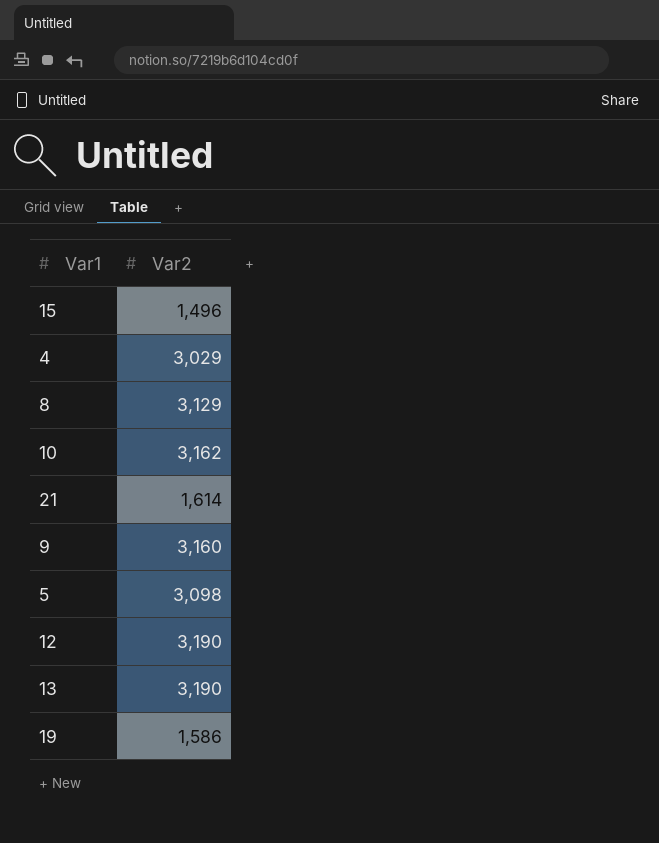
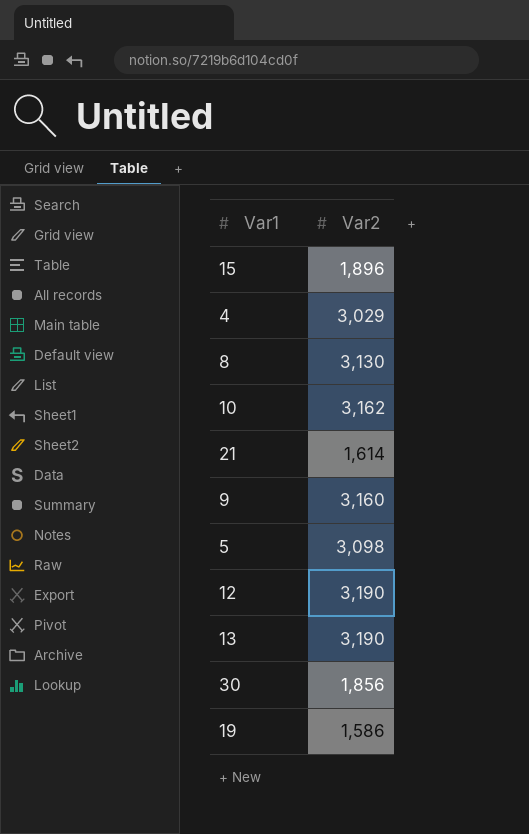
15 | Var2: 1,496 -> 1,896
8 | Var2: 3,129 -> 3,130
row 30: none -> 1,856

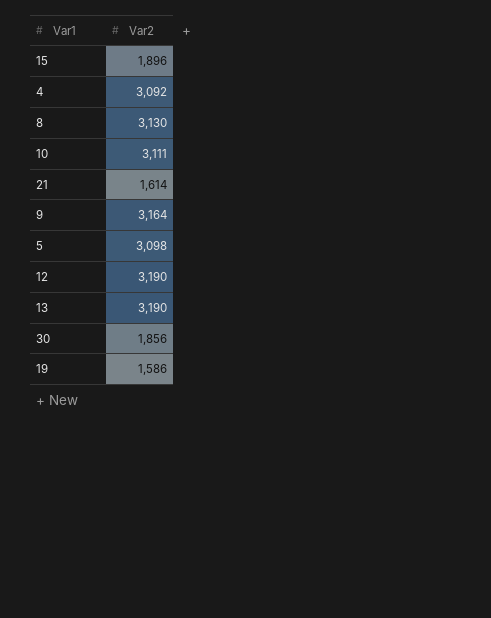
4 | Var2: 3,029 -> 3,092
10 | Var2: 3,162 -> 3,111
9 | Var2: 3,160 -> 3,164

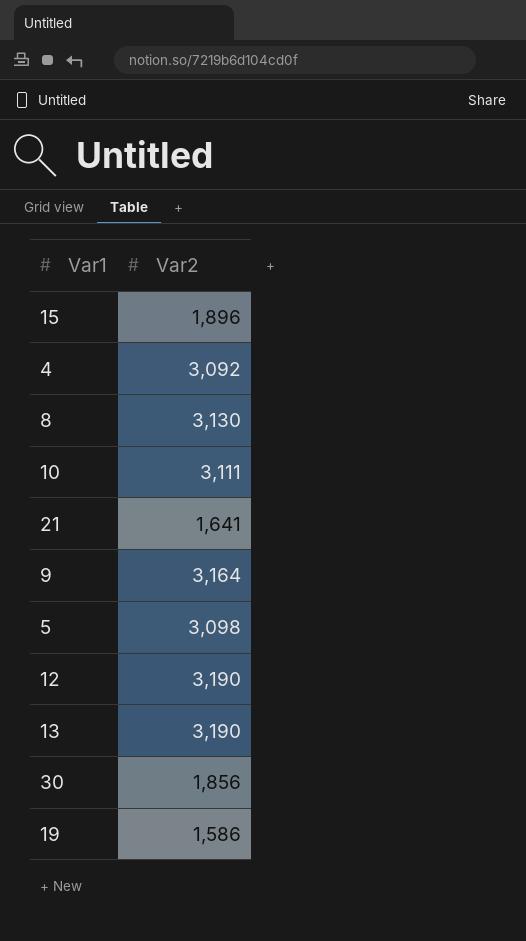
21 | Var2: 1,614 -> 1,641

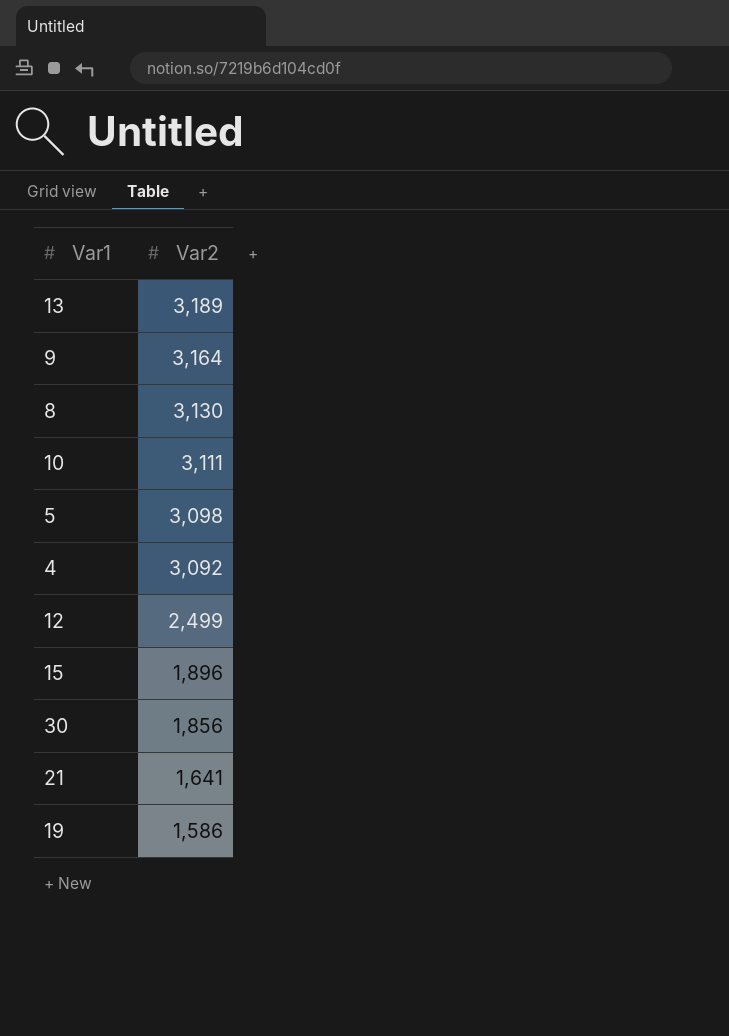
row order: none -> Var2 descending
13 | Var2: 3,190 -> 3,189
12 | Var2: 3,190 -> 2,499

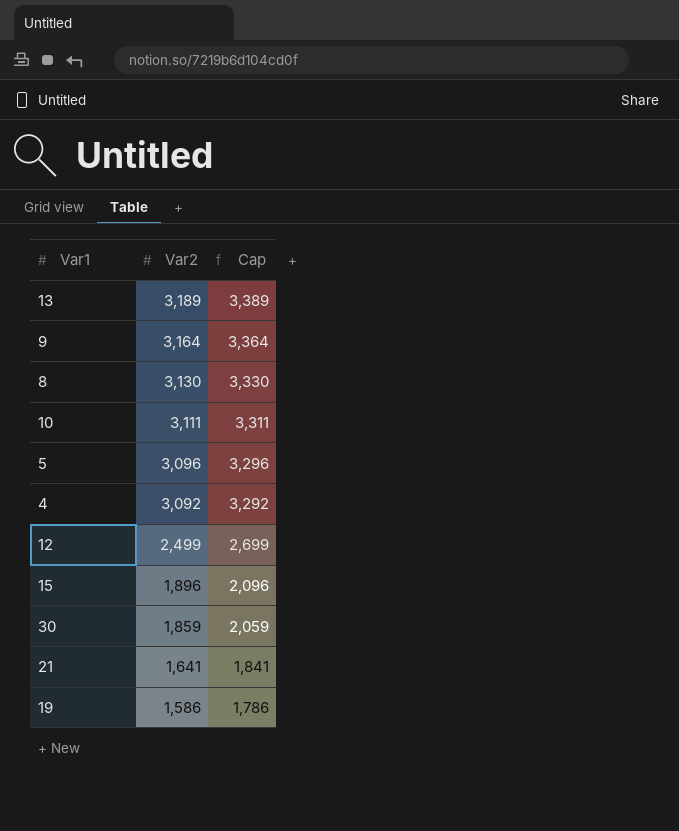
column Cap | formula: none -> [Var2] + 200
5 | Var2: 3,098 -> 3,096
30 | Var2: 1,856 -> 1,859

